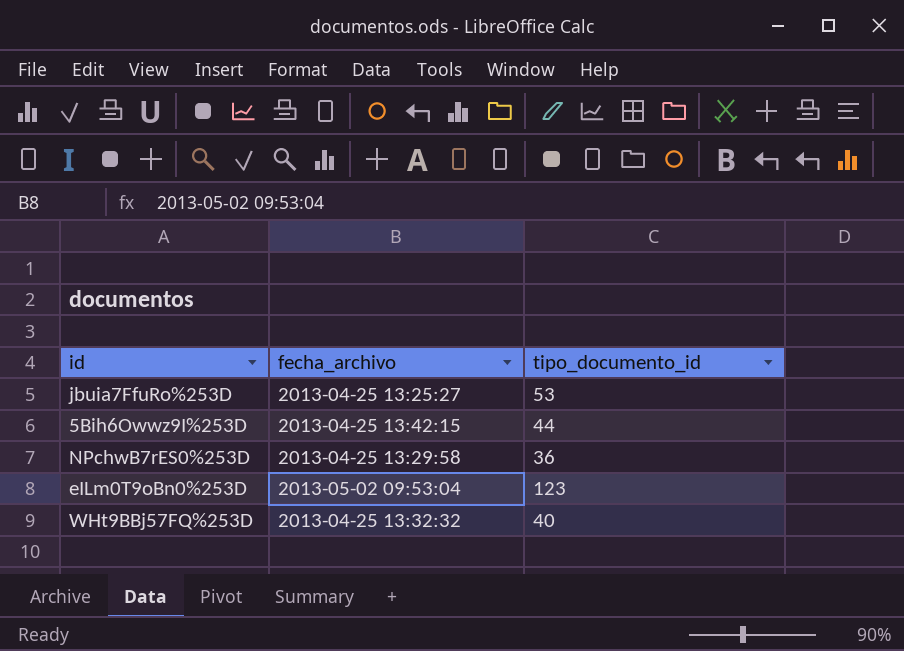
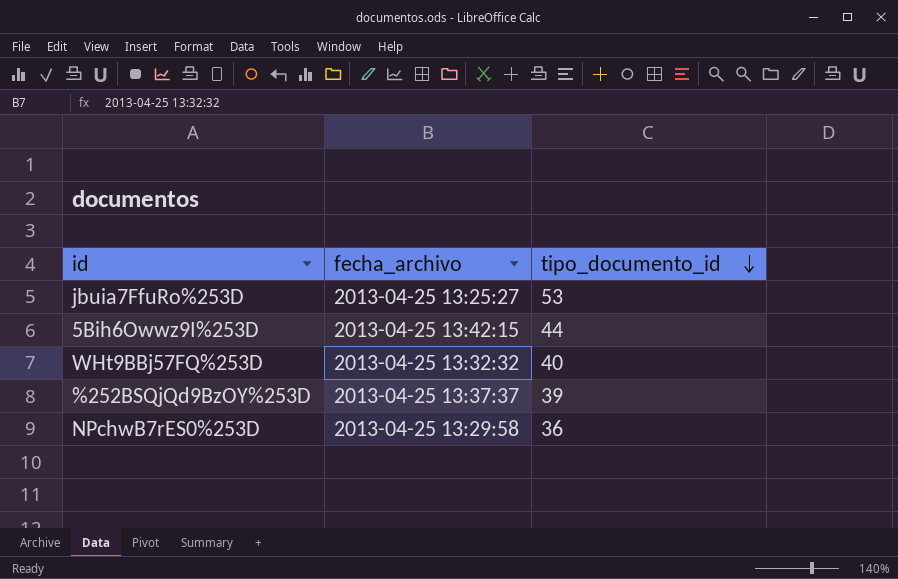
row order: none -> tipo_documento_id descending
row eILm0T9oBn0%253D: 2013-05-02 09:53:04 | 123 -> none
row %252BSQjQd9BzOY%253D: none -> 2013-04-25 13:37:37 | 39

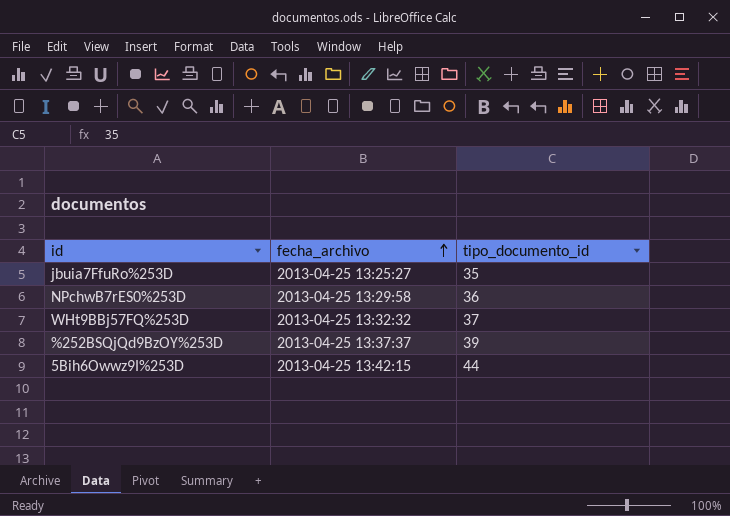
row order: tipo_documento_id descending -> fecha_archivo ascending
jbuia7FfuRo%253D | tipo_documento_id: 53 -> 35
WHt9BBj57FQ%253D | tipo_documento_id: 40 -> 37

